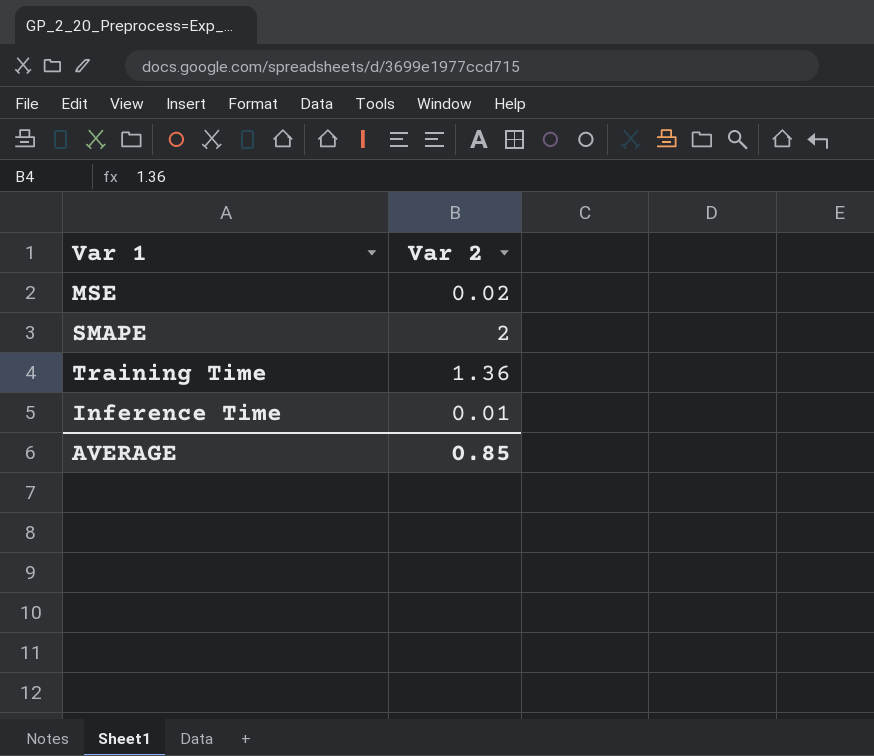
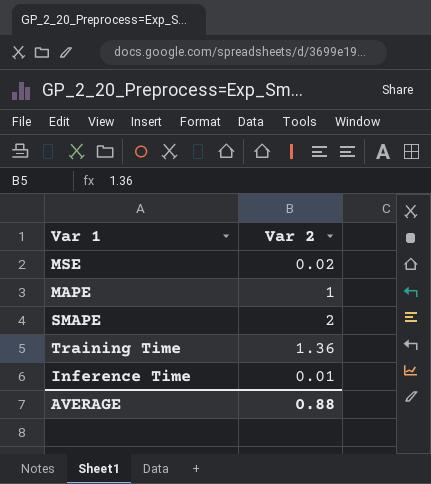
row MAPE: none -> 1
AVERAGE | Var 2: 0.85 -> 0.88

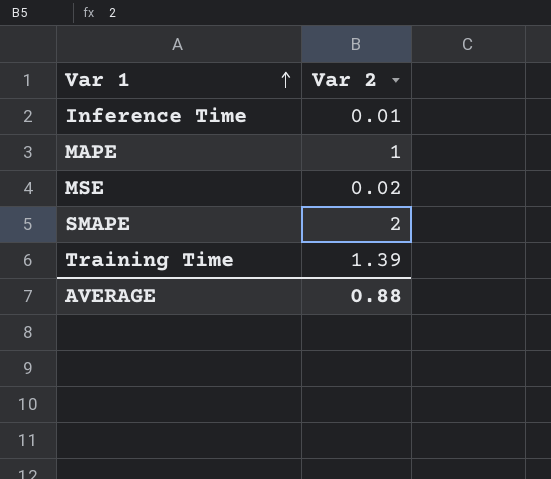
row order: none -> Var 1 ascending
Training Time | Var 2: 1.36 -> 1.39

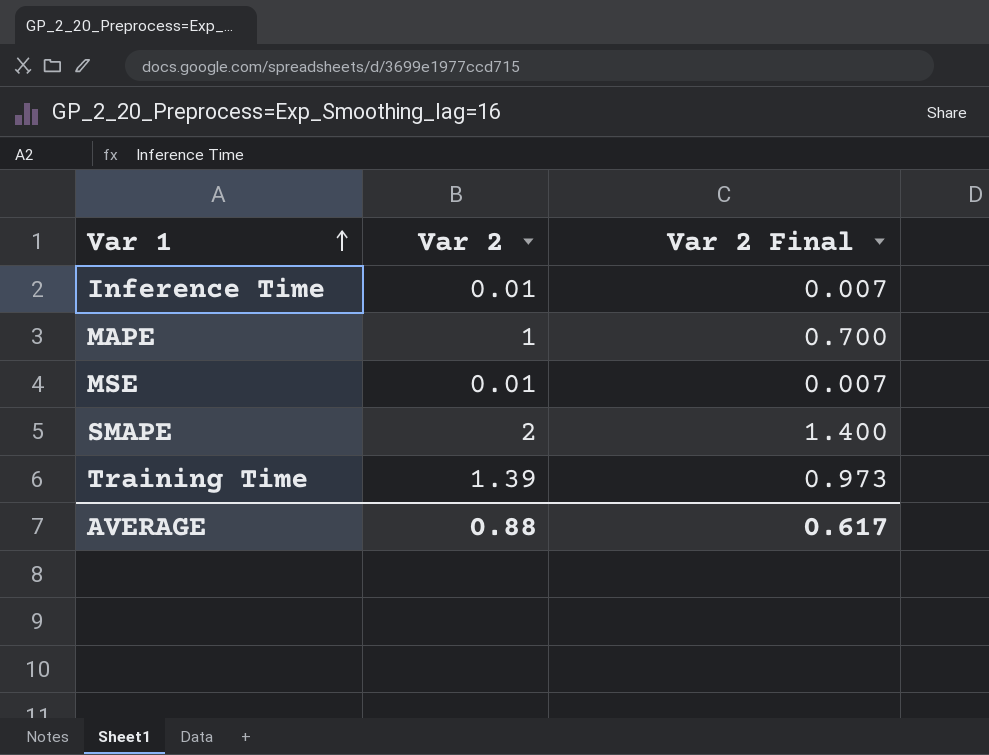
column Var 2 Final | formula: none -> [Var 2] * 0.7
MSE | Var 2: 0.02 -> 0.01

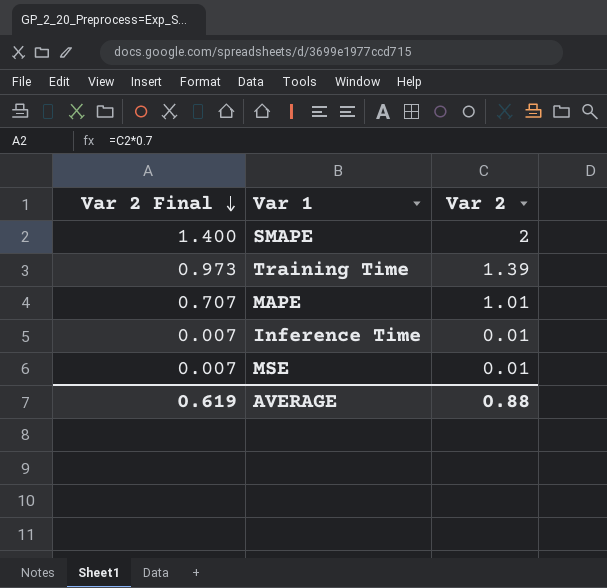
row order: Var 1 ascending -> Var 2 Final descending
column Var 2 Final | position: 3 -> 1
MAPE | Var 2 Final: 0.700 -> 0.707
MAPE | Var 2: 1 -> 1.01
AVERAGE | Var 2 Final: 0.617 -> 0.619

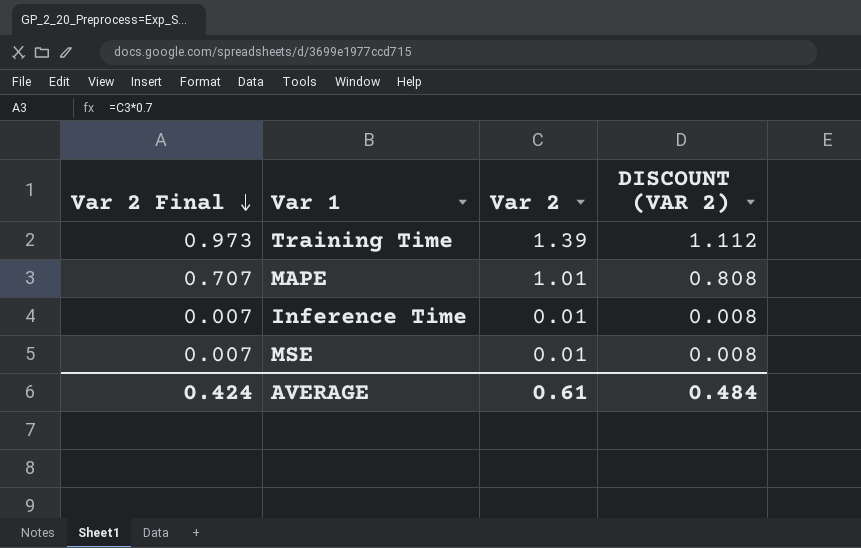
column DISCOUNT (VAR 2) | formula: none -> [Var 2] * 0.8
row SMAPE: 1.400 | 2 -> none
AVERAGE | Var 2 Final: 0.619 -> 0.424
AVERAGE | Var 2: 0.88 -> 0.61

